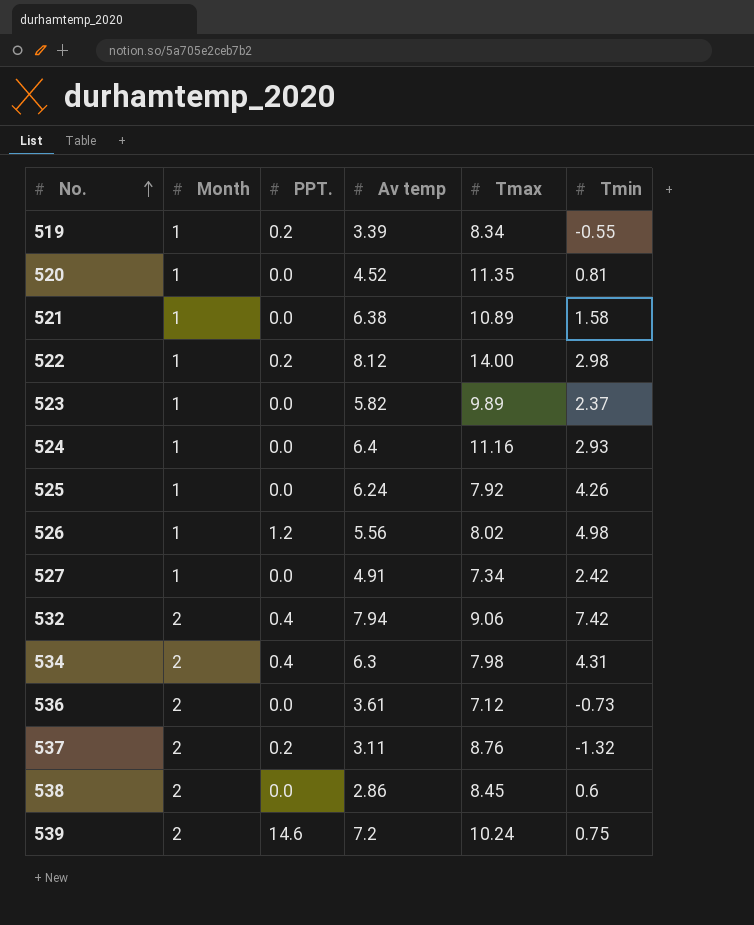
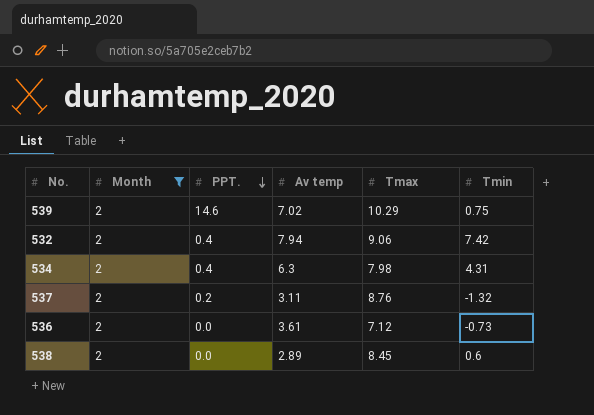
filter: none -> Month = 2
row order: No. ascending -> PPT. descending
539 | Av temp: 7.2 -> 7.02
539 | Tmax: 10.24 -> 10.29
538 | Av temp: 2.86 -> 2.89

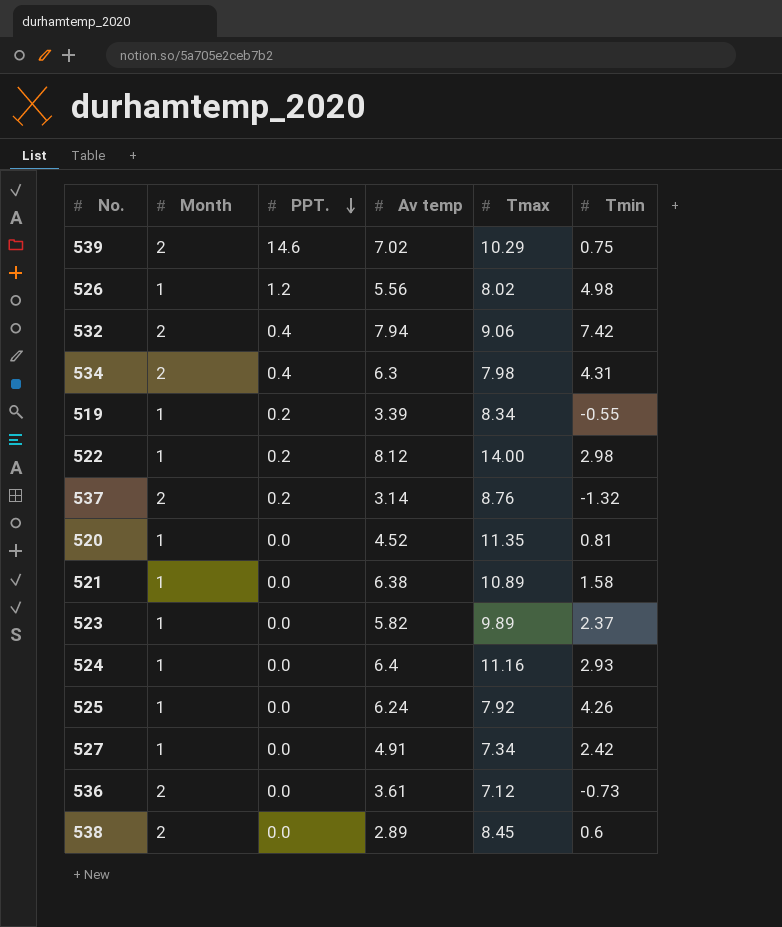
filter: Month = 2 -> none
537 | Av temp: 3.11 -> 3.14

